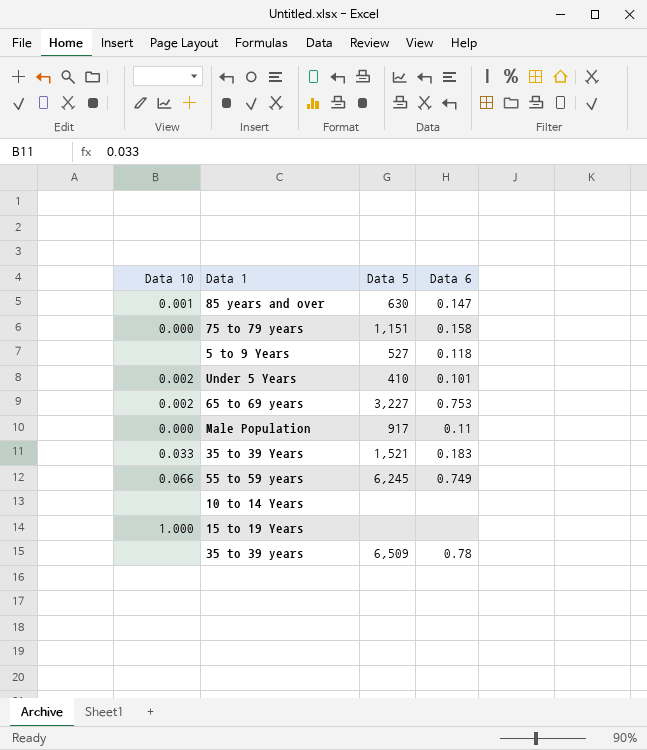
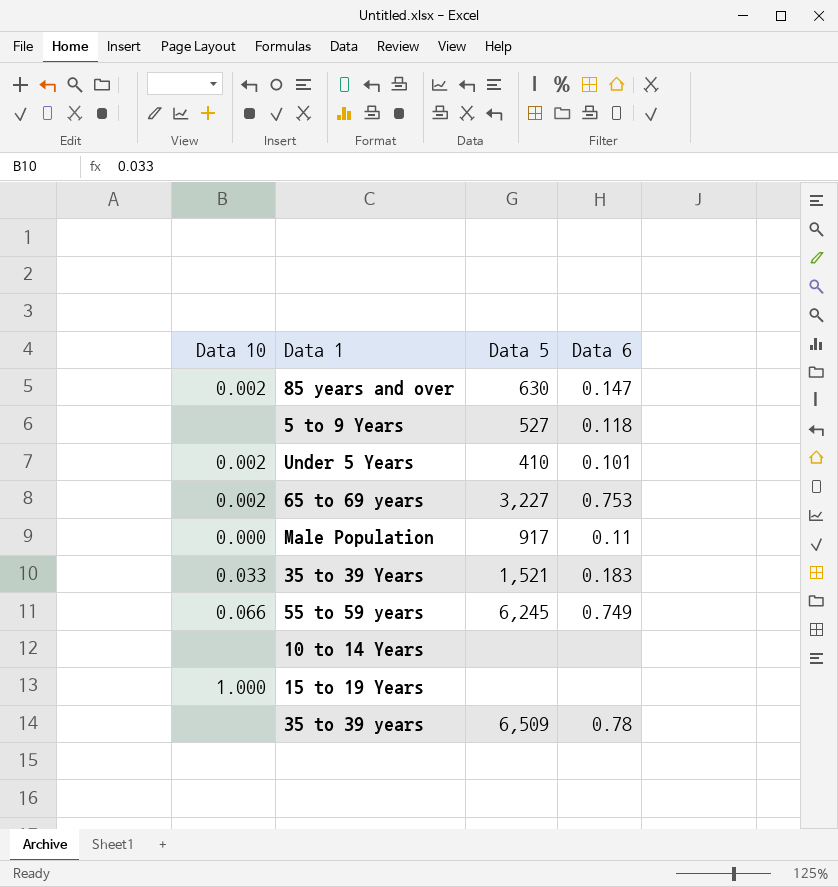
row 75 to 79 years: 0.000 | 1,151 | 0.158 -> none
85 years and over | Data 10: 0.001 -> 0.002

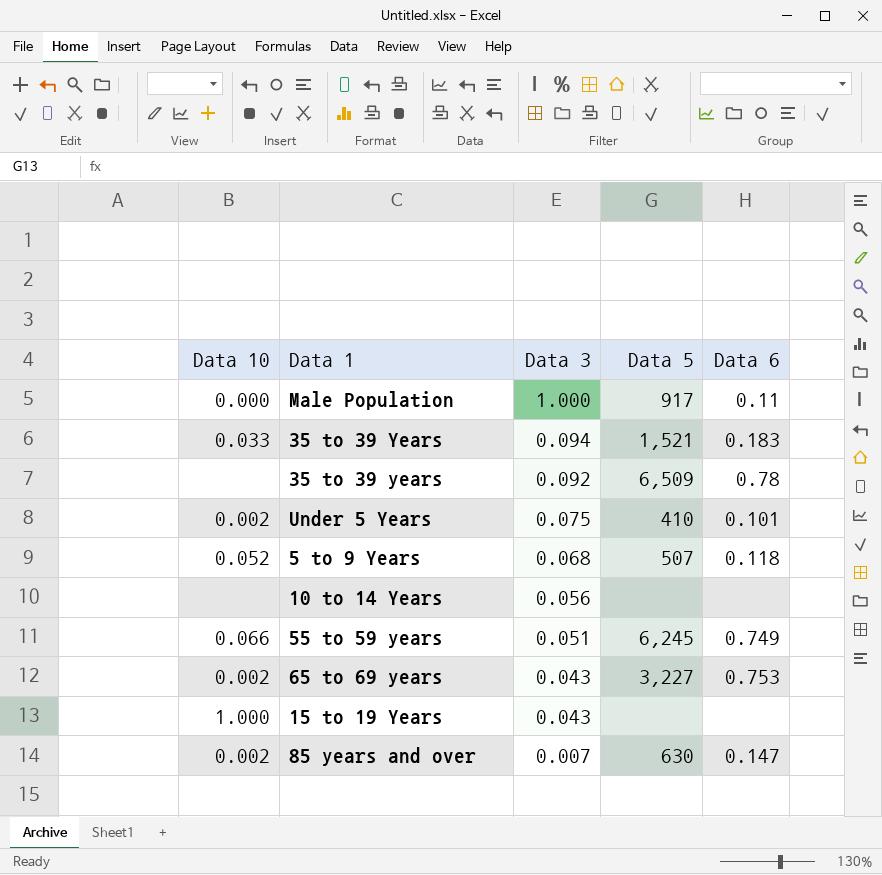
row order: none -> Data 3 descending
column Data 3 | position: none -> 3
5 to 9 Years | Data 10: none -> 0.052
5 to 9 Years | Data 5: 527 -> 507

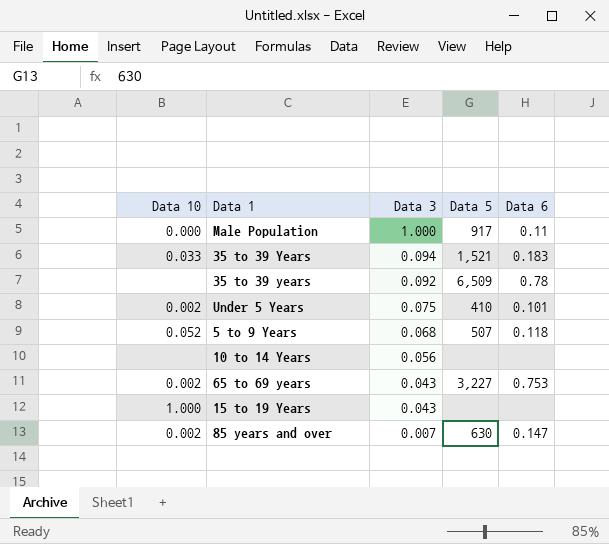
row 55 to 59 years: 0.066 | 0.051 | 6,245 | 0.749 -> none

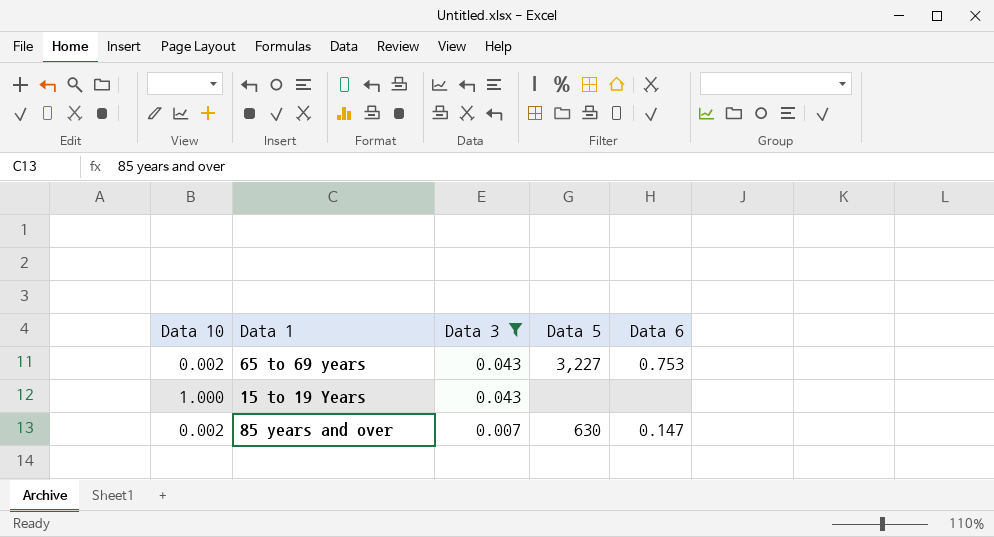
filter: none -> Data 3 <= 0.043

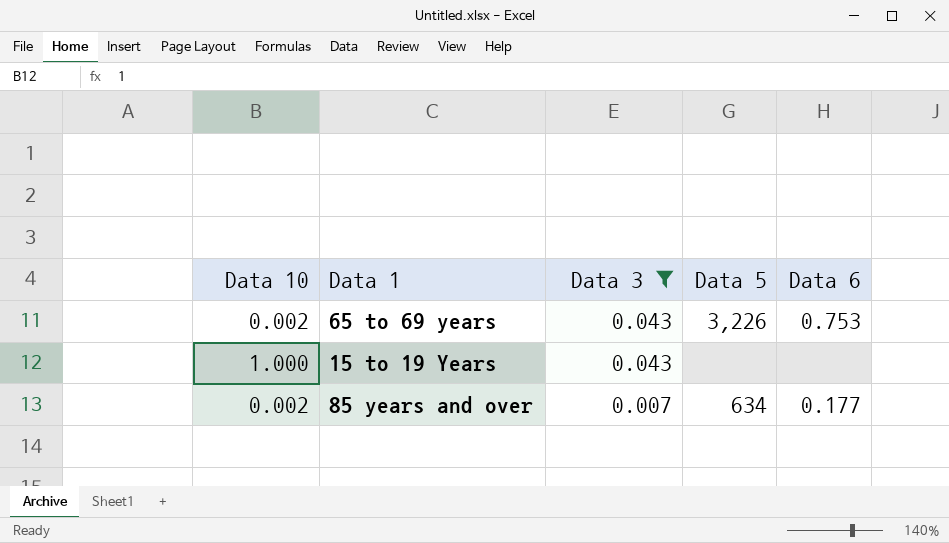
65 to 69 years | Data 5: 3,227 -> 3,226
85 years and over | Data 5: 630 -> 634
85 years and over | Data 6: 0.147 -> 0.177

